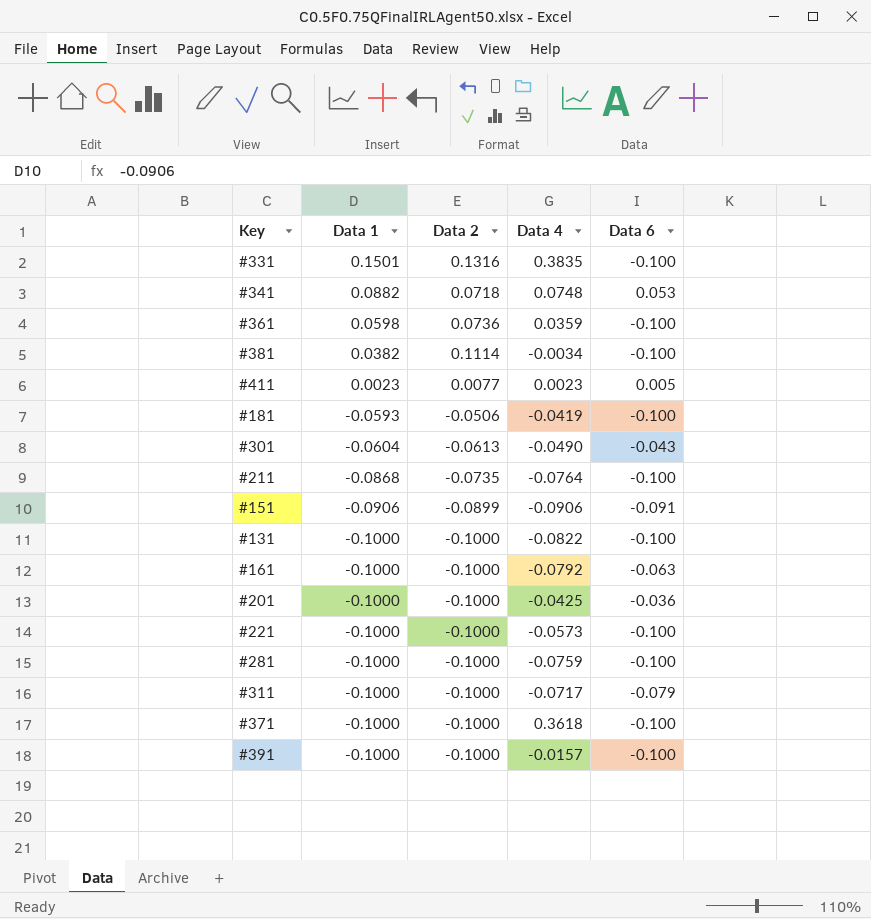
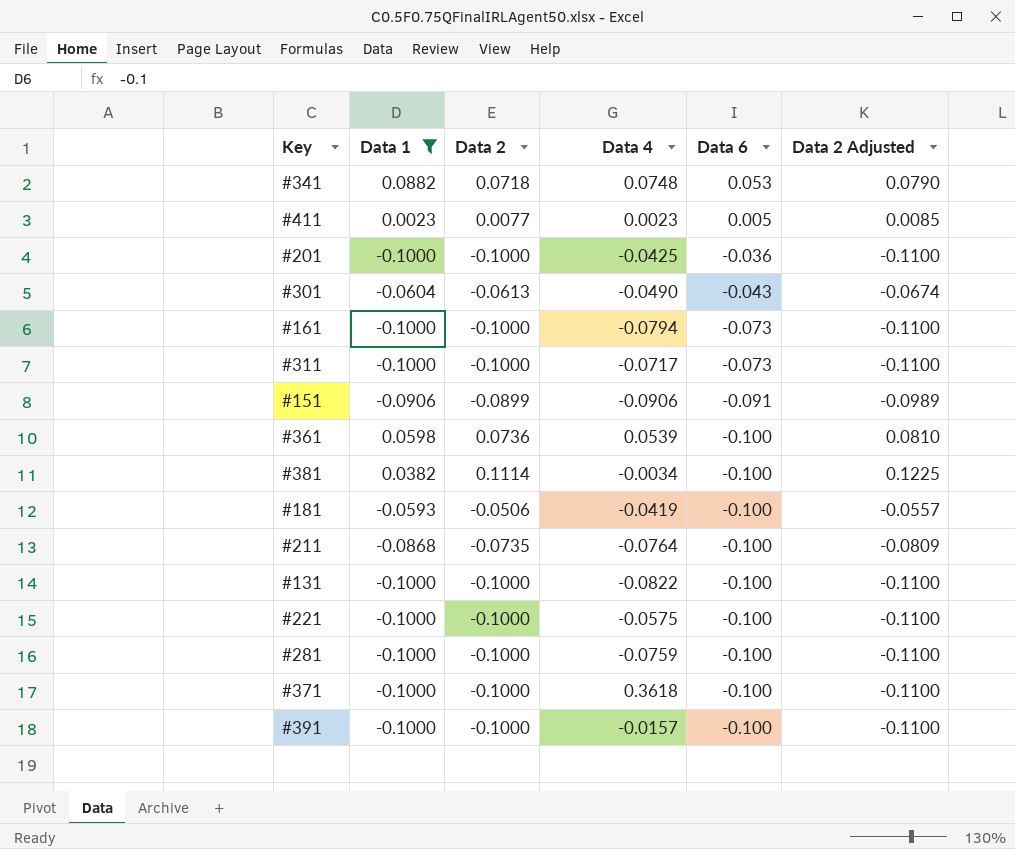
filter: none -> Data 1 != 0.1501
row order: Data 1 descending -> Data 6 descending
column Data 2 Adjusted | formula: none -> [Data 2] * 1.1
#161 | Data 4: -0.0792 -> -0.0794
#161 | Data 6: -0.063 -> -0.073
#311 | Data 6: -0.079 -> -0.073
#361 | Data 4: 0.0359 -> 0.0539
#221 | Data 4: -0.0573 -> -0.0575

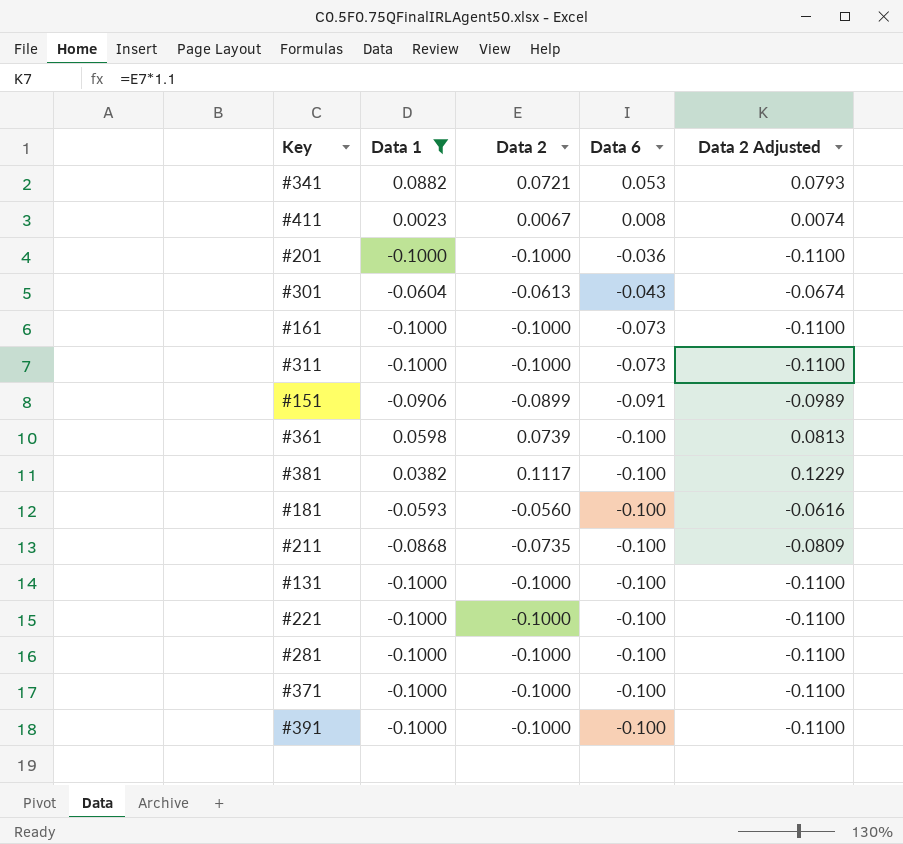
column Data 4 | position: 4 -> none
#341 | Data 2: 0.0718 -> 0.0721
#341 | Data 2 Adjusted: 0.0790 -> 0.0793
#411 | Data 2: 0.0077 -> 0.0067
#411 | Data 6: 0.005 -> 0.008
#411 | Data 2 Adjusted: 0.0085 -> 0.0074
#361 | Data 2: 0.0736 -> 0.0739
#361 | Data 2 Adjusted: 0.0810 -> 0.0813
#381 | Data 2: 0.1114 -> 0.1117
#381 | Data 2 Adjusted: 0.1225 -> 0.1229
#181 | Data 2: -0.0506 -> -0.0560
#181 | Data 2 Adjusted: -0.0557 -> -0.0616

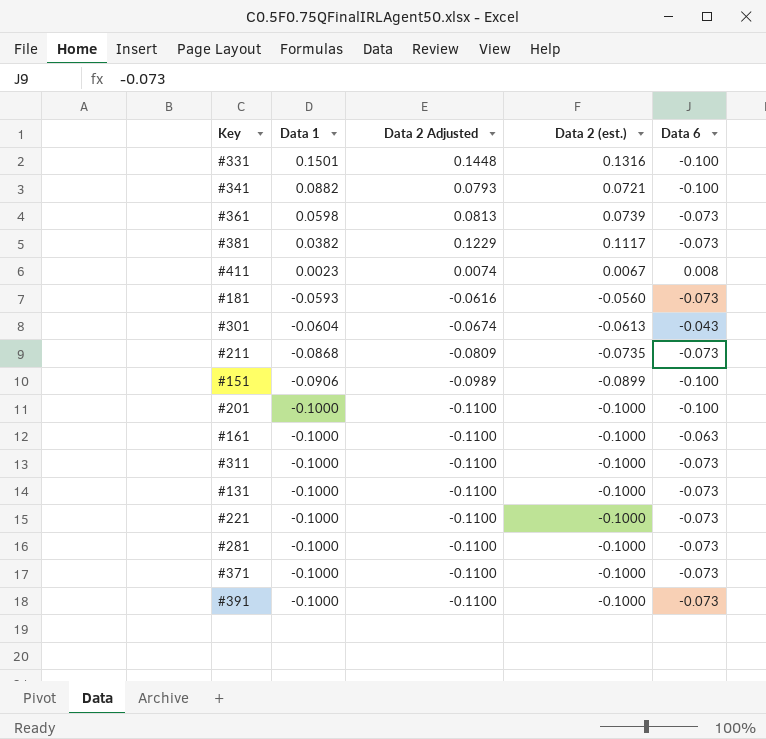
filter: Data 1 != 0.1501 -> none
row order: Data 6 descending -> Data 1 descending
column Data 2 Adjusted | position: 5 -> 3
column name: Data 2 -> Data 2 (est.)
#341 | Data 6: 0.053 -> -0.100
#361 | Data 6: -0.100 -> -0.073
#381 | Data 6: -0.100 -> -0.073
#181 | Data 6: -0.100 -> -0.073
#211 | Data 6: -0.100 -> -0.073
#151 | Data 6: -0.091 -> -0.100
#201 | Data 6: -0.036 -> -0.100
#161 | Data 6: -0.073 -> -0.063
#131 | Data 6: -0.100 -> -0.073
#221 | Data 6: -0.100 -> -0.073
#281 | Data 6: -0.100 -> -0.073
#371 | Data 6: -0.100 -> -0.073
#391 | Data 6: -0.100 -> -0.073

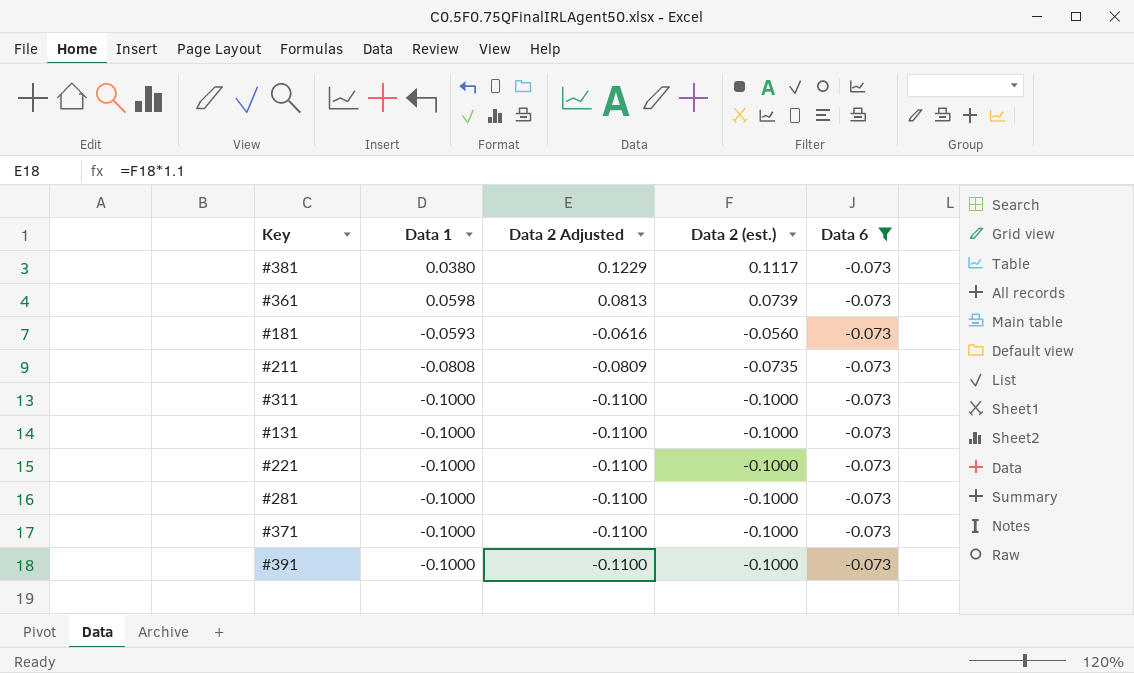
filter: none -> Data 6 = -0.073
row order: Data 1 descending -> Data 2 Adjusted descending
#381 | Data 1: 0.0382 -> 0.0380
#211 | Data 1: -0.0868 -> -0.0808

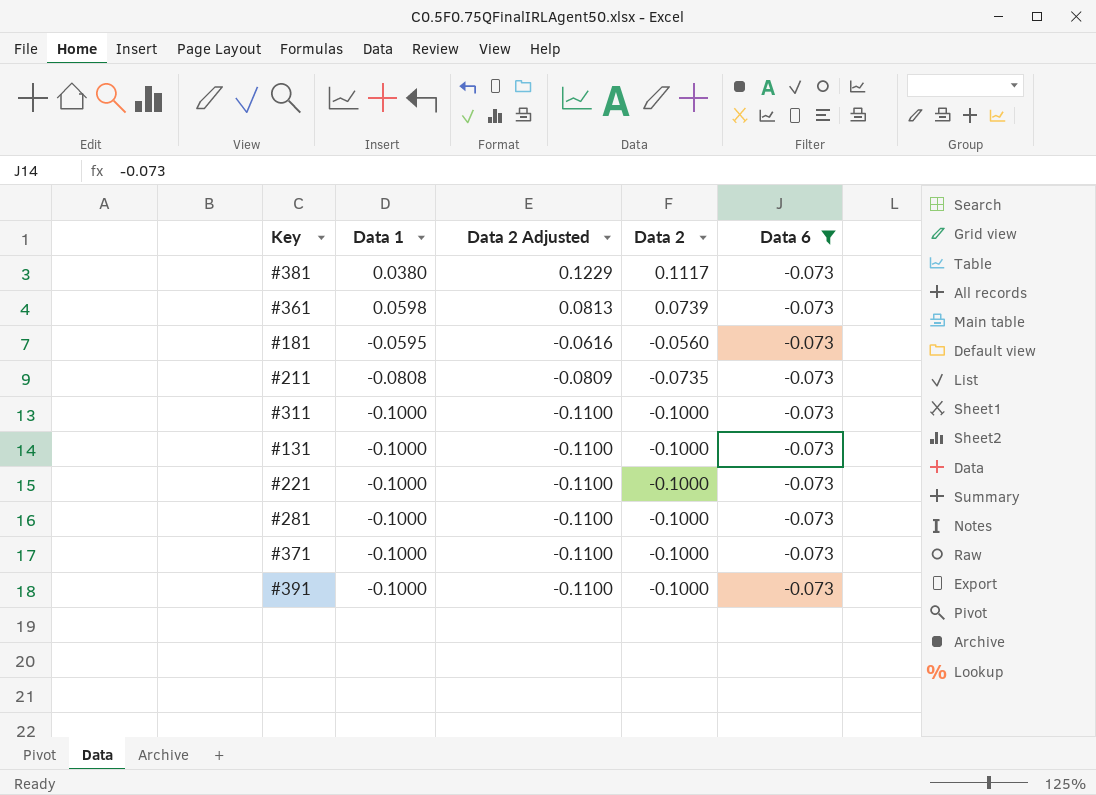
column name: Data 2 (est.) -> Data 2
#181 | Data 1: -0.0593 -> -0.0595

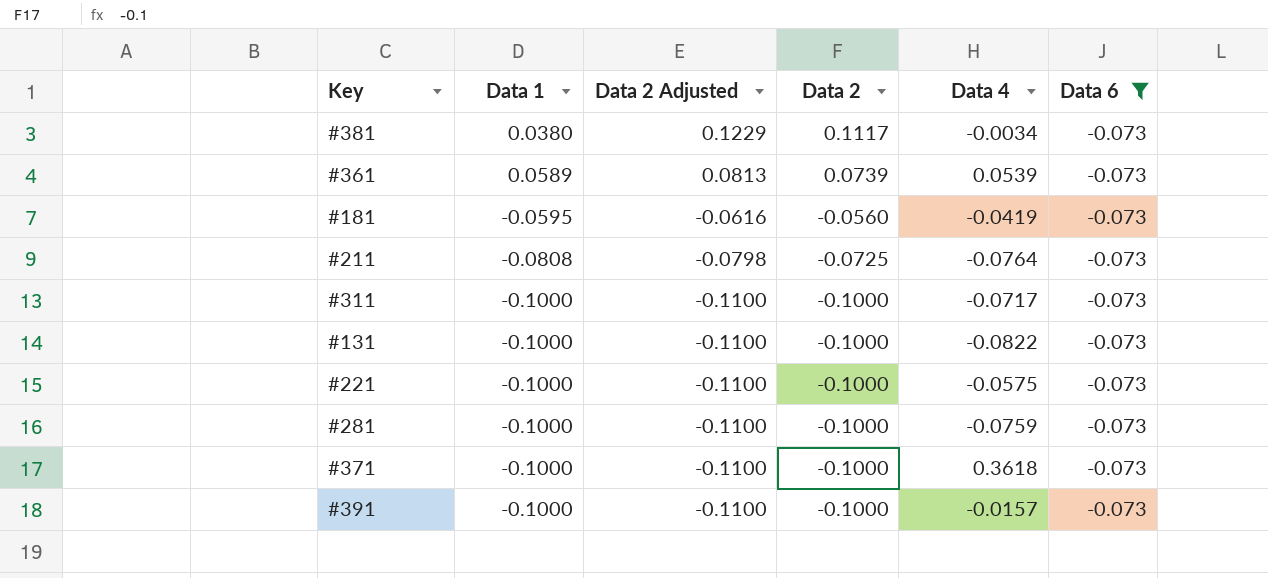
column Data 4 | position: none -> 5
#361 | Data 1: 0.0598 -> 0.0589
#211 | Data 2 Adjusted: -0.0809 -> -0.0798
#211 | Data 2: -0.0735 -> -0.0725

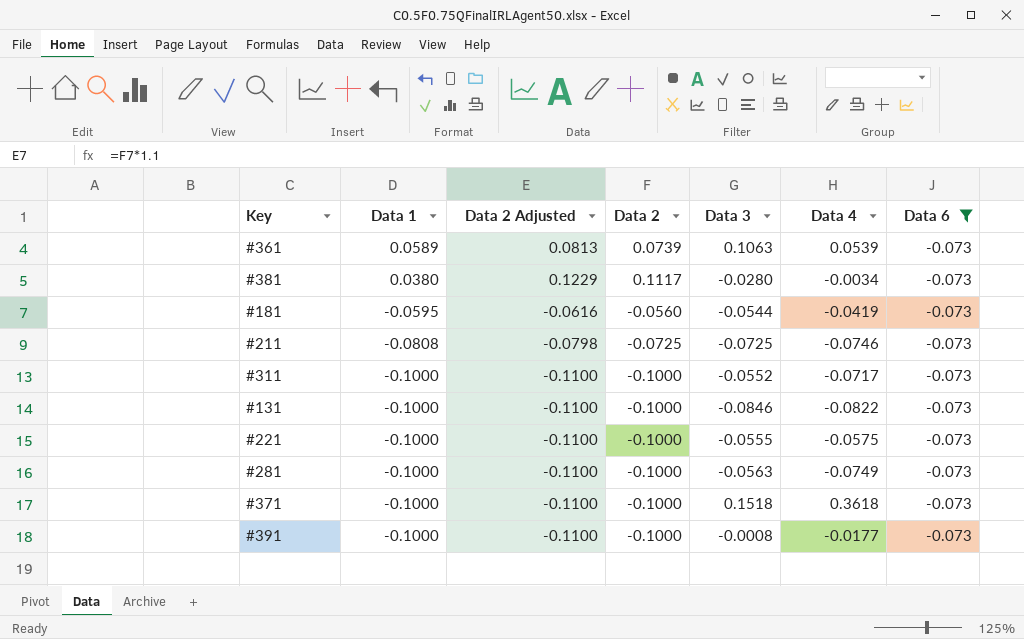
row order: Data 2 Adjusted descending -> Data 1 descending
column Data 3 | position: none -> 5
#211 | Data 4: -0.0764 -> -0.0746
#281 | Data 4: -0.0759 -> -0.0749
#391 | Data 4: -0.0157 -> -0.0177

